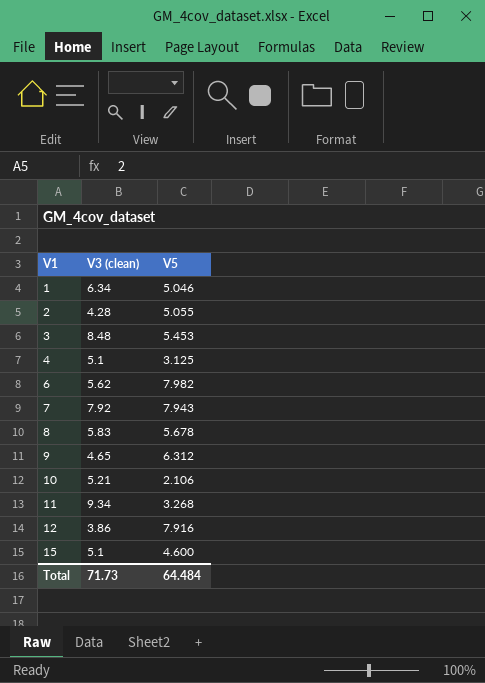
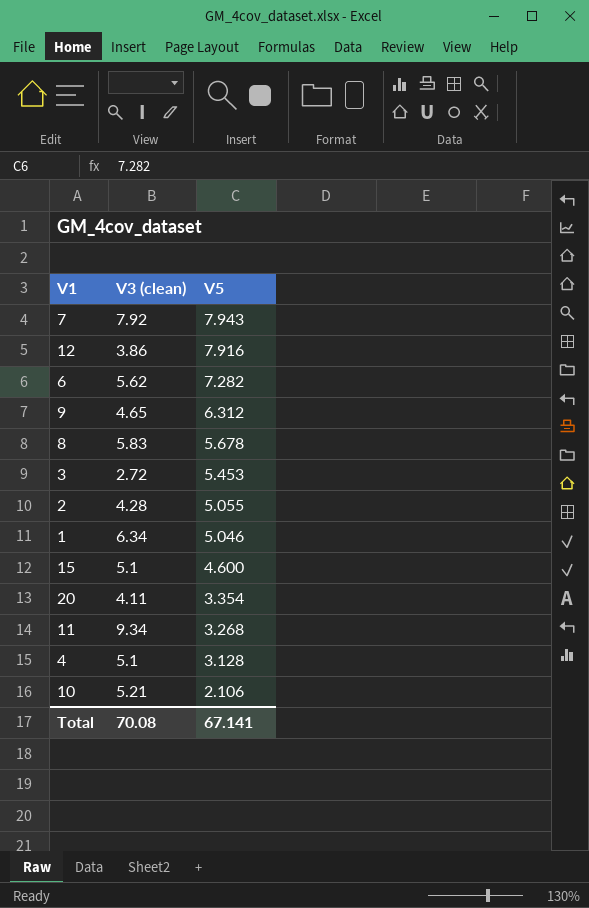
row order: V1 ascending -> V5 descending
6 | V5: 7.982 -> 7.282
3 | V3 (clean): 8.48 -> 2.72
row 20: none -> 4.11 | 3.354
4 | V5: 3.125 -> 3.128
Total | V3 (clean): 71.73 -> 70.08
Total | V5: 64.484 -> 67.141

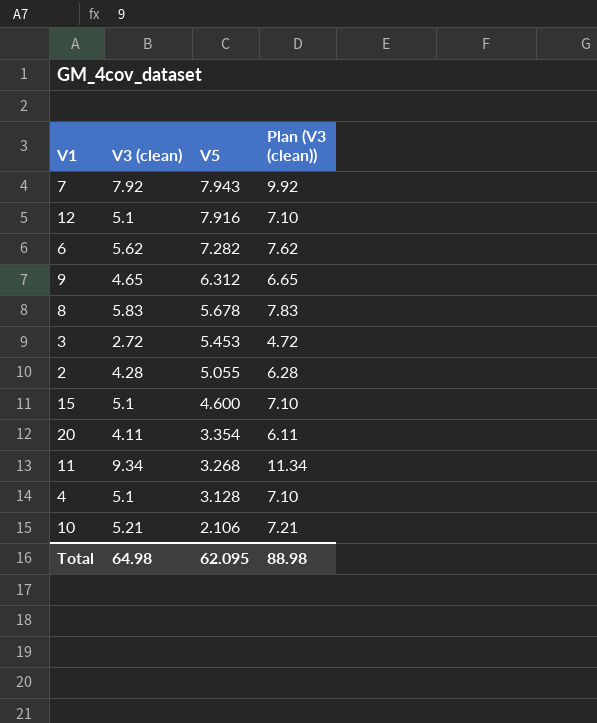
column Plan (V3 (clean)) | formula: none -> [V3 (clean)] + 2
row 1: 6.34 | 5.046 -> none
12 | V3 (clean): 3.86 -> 5.1
Total | V3 (clean): 70.08 -> 64.98
Total | V5: 67.141 -> 62.095

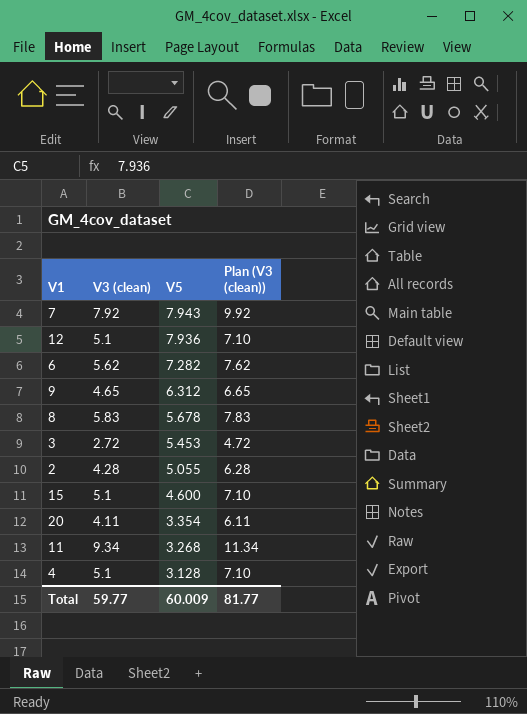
row 10: 5.21 | 2.106 | 7.21 -> none
12 | V5: 7.916 -> 7.936
Total | V3 (clean): 64.98 -> 59.77
Total | V5: 62.095 -> 60.009
Total | Plan (V3 (clean)): 88.98 -> 81.77

